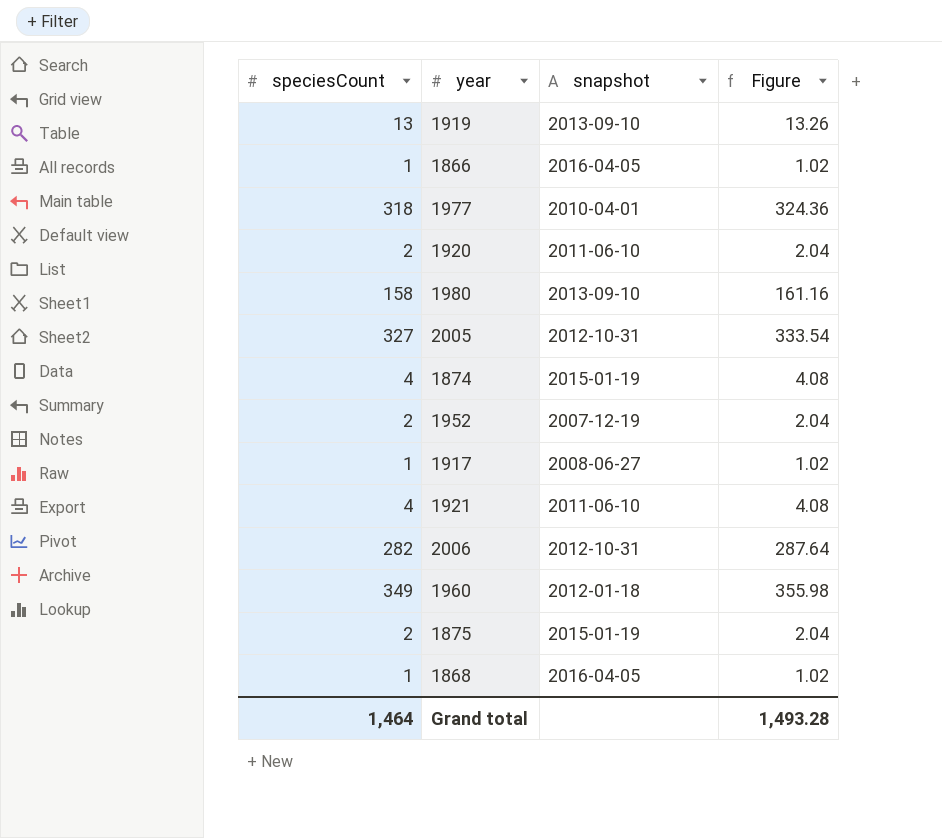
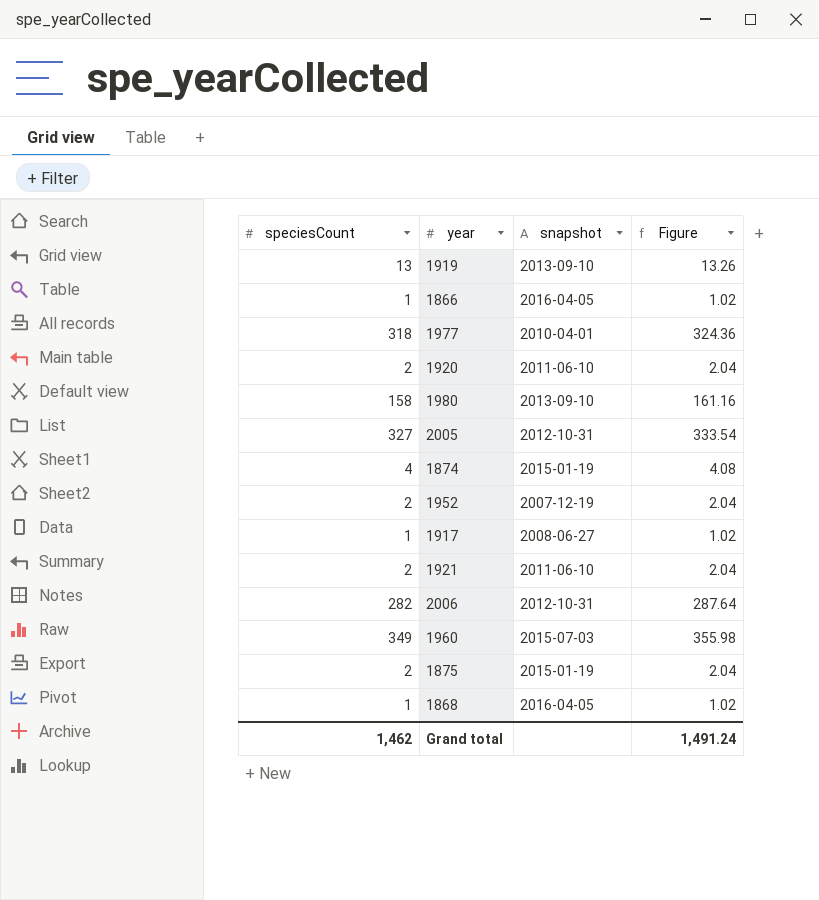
1921 | speciesCount: 4 -> 2
1921 | Figure: 4.08 -> 2.04
1960 | snapshot: 2012-01-18 -> 2015-07-03
Grand total | speciesCount: 1,464 -> 1,462
Grand total | Figure: 1,493.28 -> 1,491.24

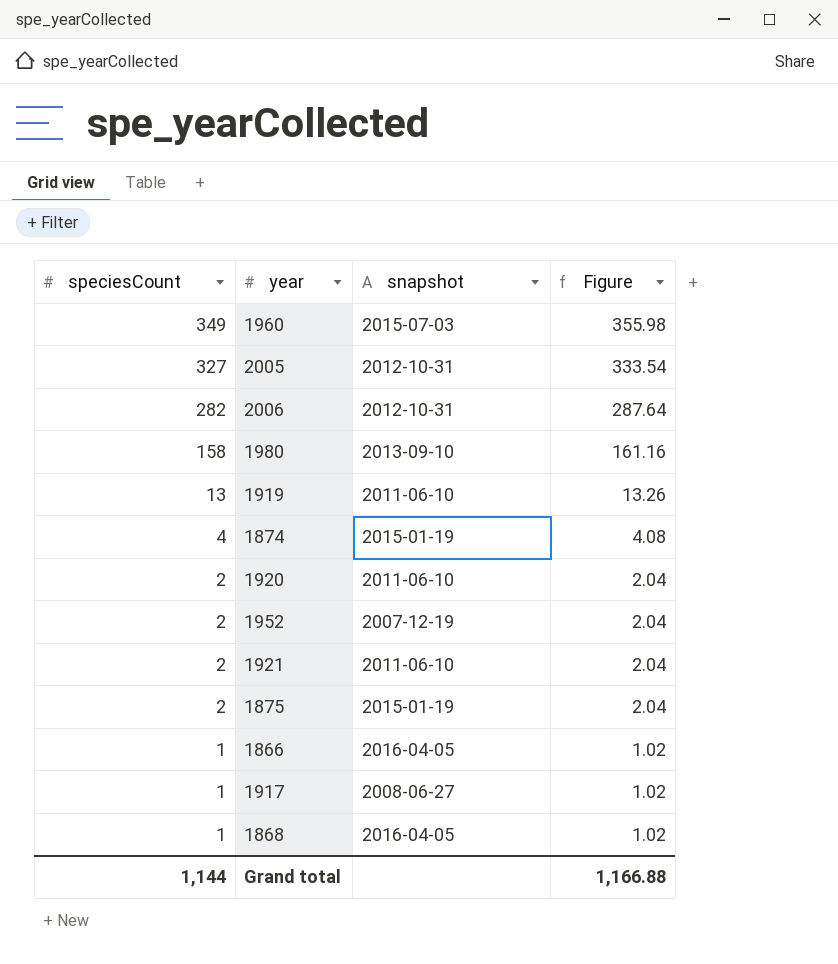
row order: none -> speciesCount descending
row 1977: 318 | 2010-04-01 | 324.36 -> none
1919 | snapshot: 2013-09-10 -> 2011-06-10
Grand total | speciesCount: 1,462 -> 1,144
Grand total | Figure: 1,491.24 -> 1,166.88

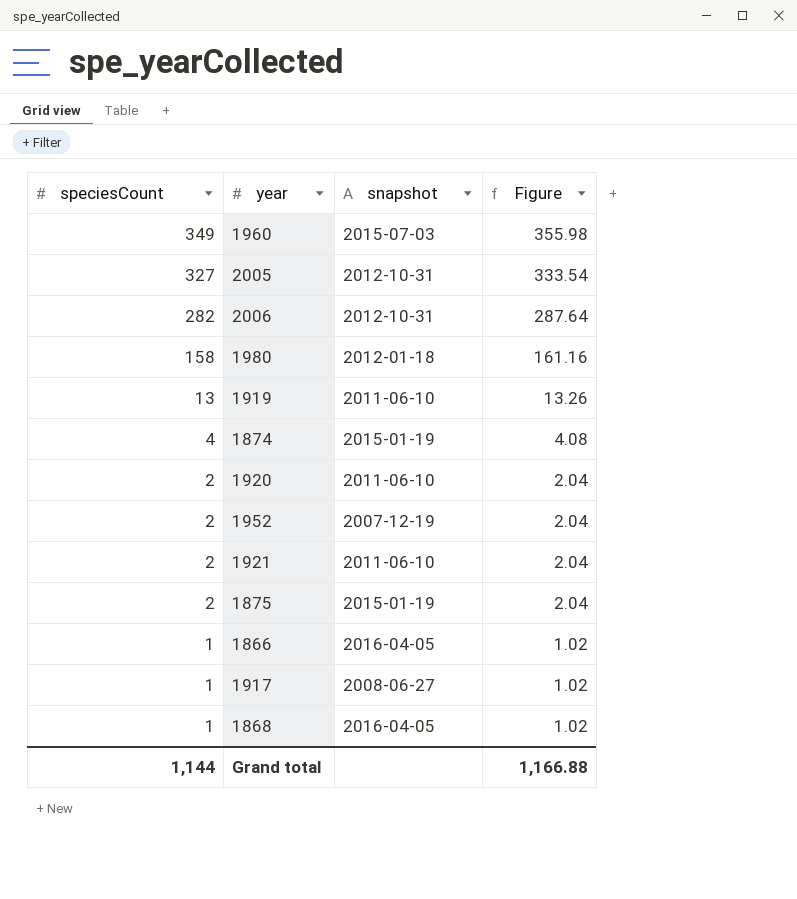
1980 | snapshot: 2013-09-10 -> 2012-01-18

